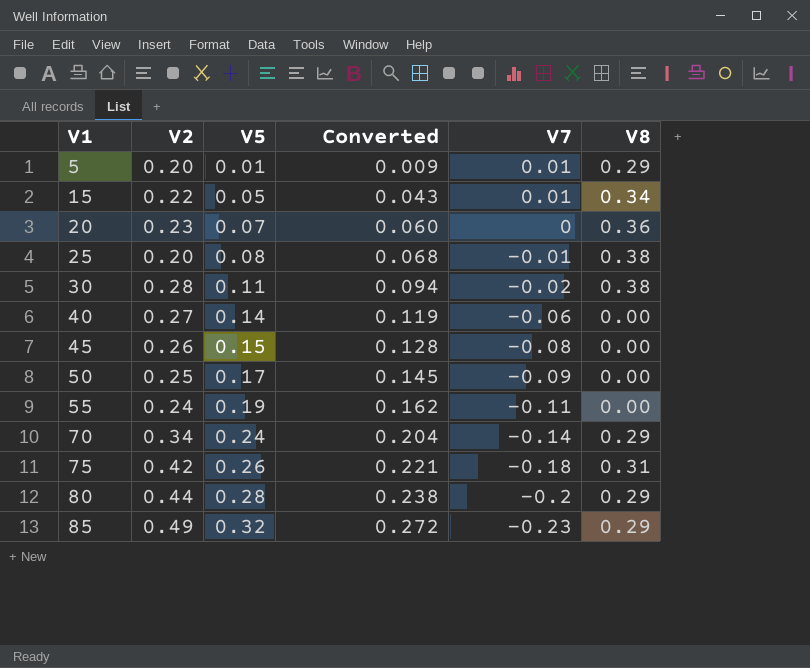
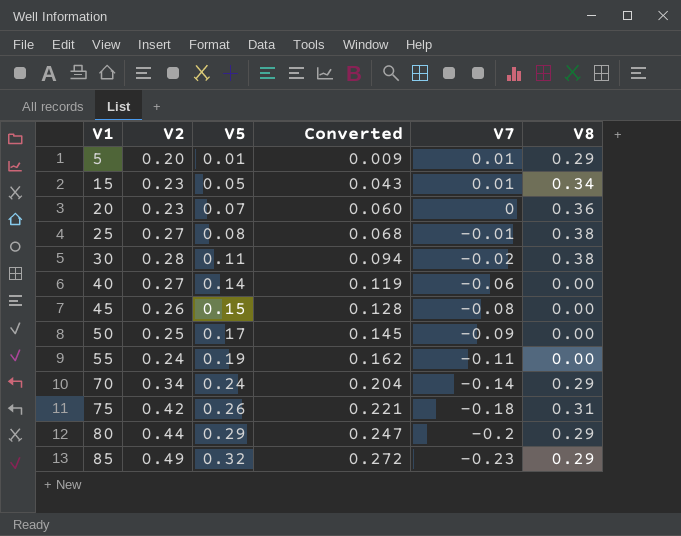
15 | V2: 0.22 -> 0.23
25 | V2: 0.20 -> 0.27
80 | V5: 0.28 -> 0.29
80 | Converted: 0.238 -> 0.247

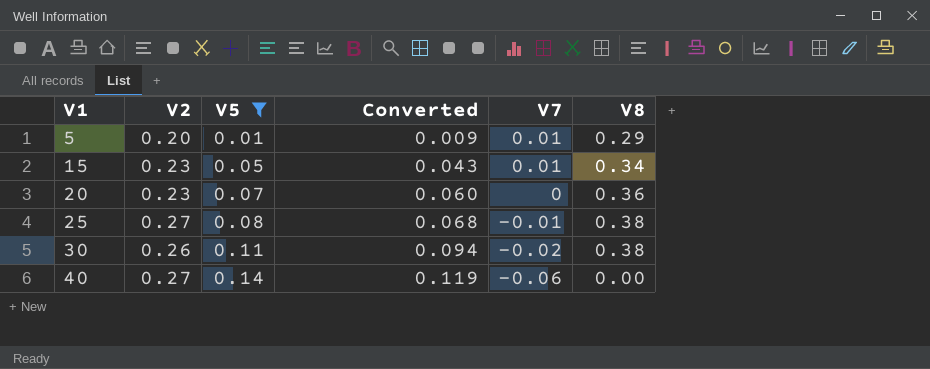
filter: none -> V5 <= 0.14
30 | V2: 0.28 -> 0.26

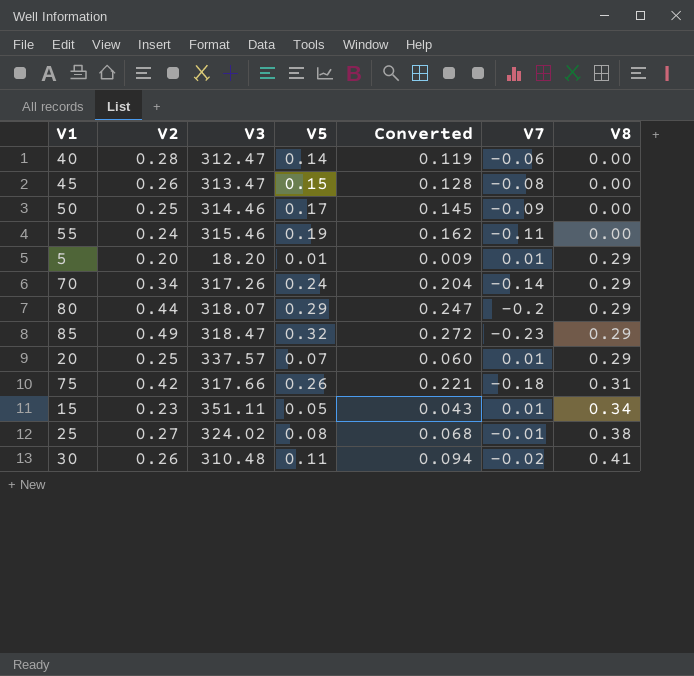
filter: V5 <= 0.14 -> none
row order: V1 ascending -> V8 ascending
column V3 | position: none -> 3
40 | V2: 0.27 -> 0.28
20 | V2: 0.23 -> 0.25
20 | V7: 0 -> 0.01
20 | V8: 0.36 -> 0.29
30 | V8: 0.38 -> 0.41

